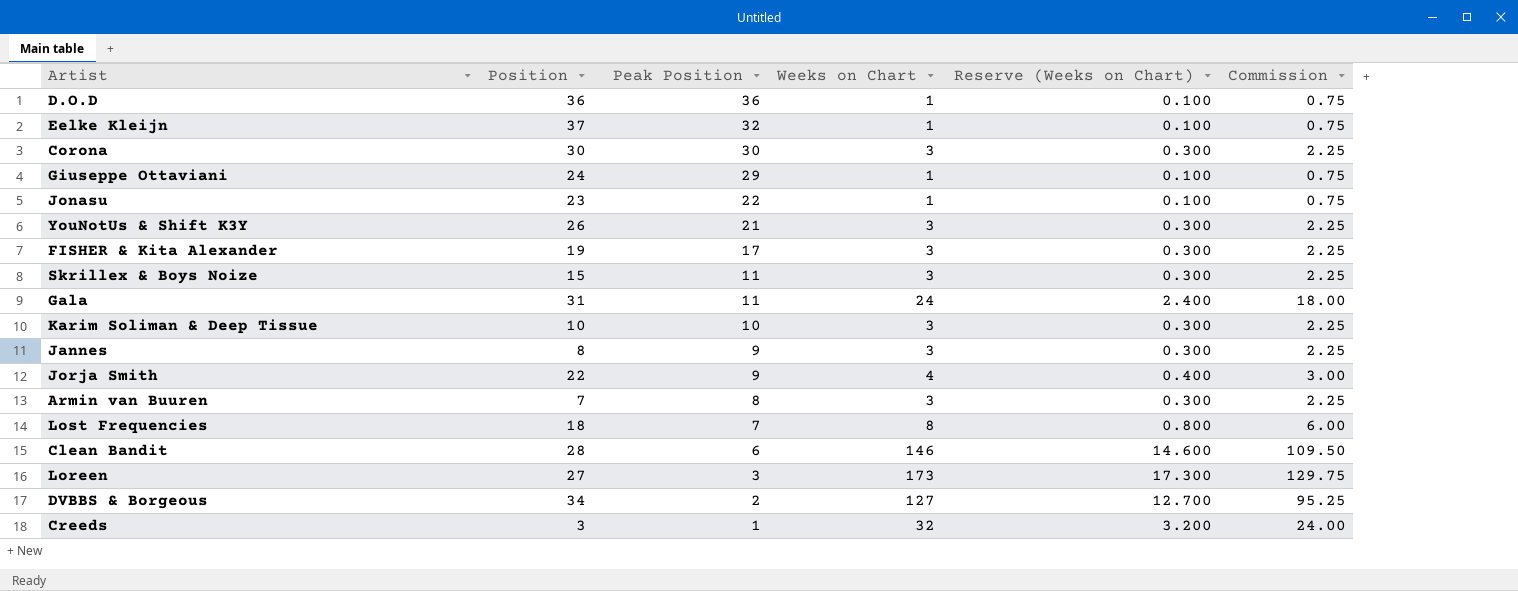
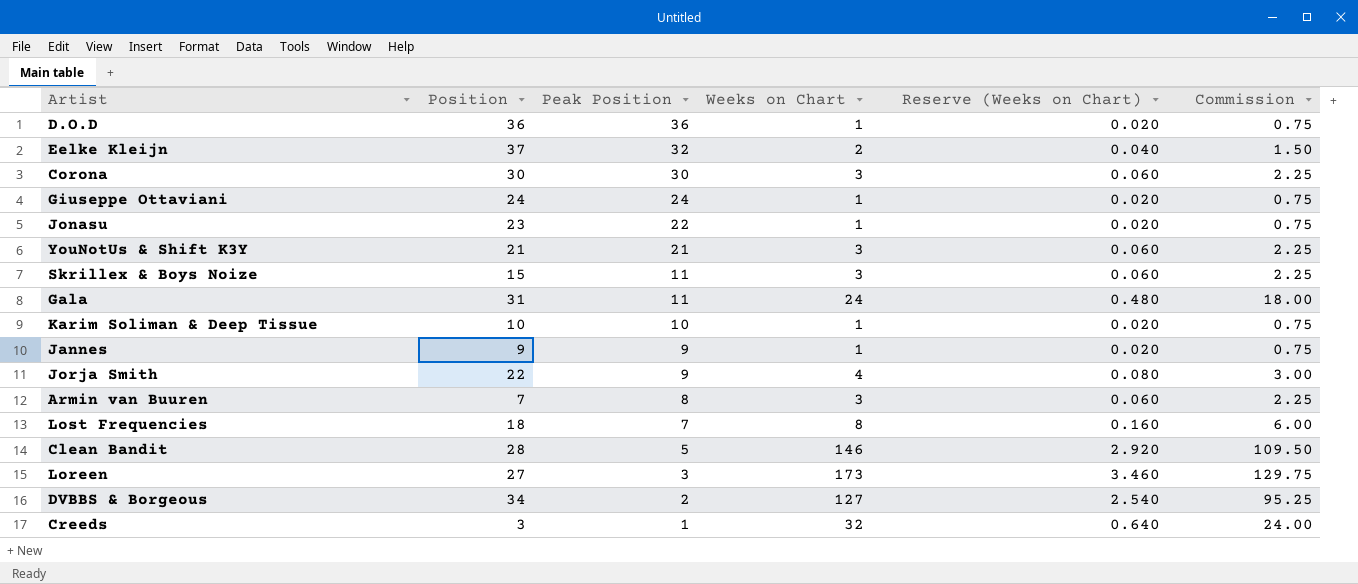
column Reserve (Weeks on Chart) | formula: [Weeks on Chart] * 0.1 -> [Weeks on Chart] * 0.02
row FISHER & Kita Alexander: 19 | 17 | 3 | 0.300 | 2.25 -> none
Eelke Kleijn | Weeks on Chart: 1 -> 2
Eelke Kleijn | Commission: 0.75 -> 1.50
Giuseppe Ottaviani | Peak Position: 29 -> 24
YouNotUs & Shift K3Y | Position: 26 -> 21
Karim Soliman & Deep Tissue | Weeks on Chart: 3 -> 1
Karim Soliman & Deep Tissue | Commission: 2.25 -> 0.75
Jannes | Position: 8 -> 9
Jannes | Weeks on Chart: 3 -> 1
Jannes | Commission: 2.25 -> 0.75
Clean Bandit | Peak Position: 6 -> 5

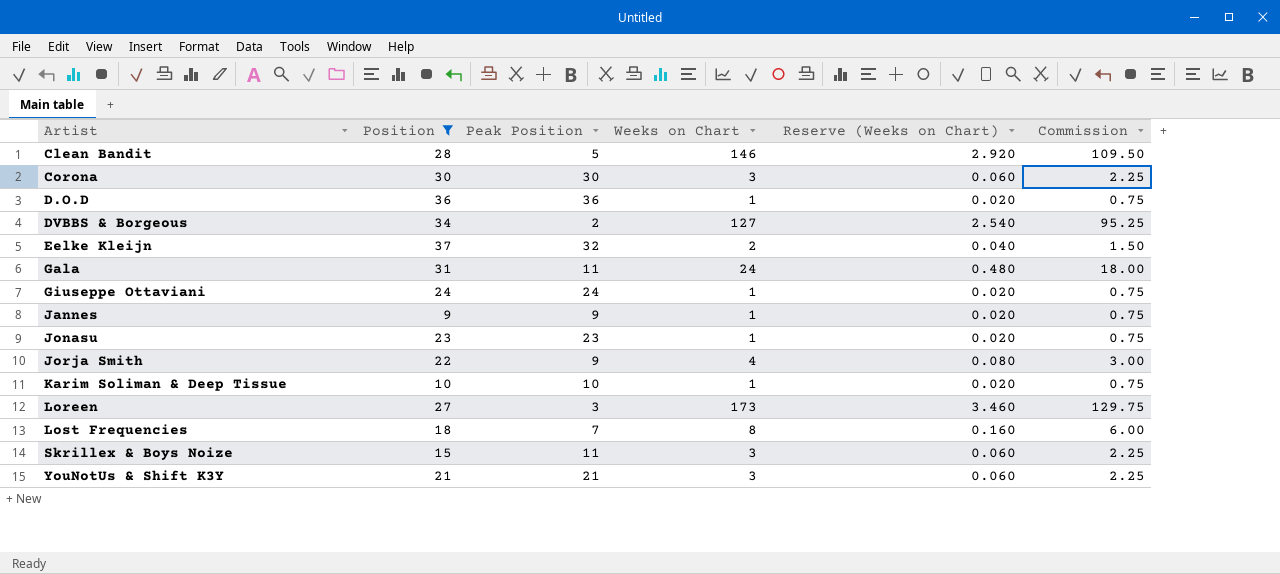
filter: none -> Position >= 9
row order: Peak Position descending -> Artist ascending
Jonasu | Peak Position: 22 -> 23

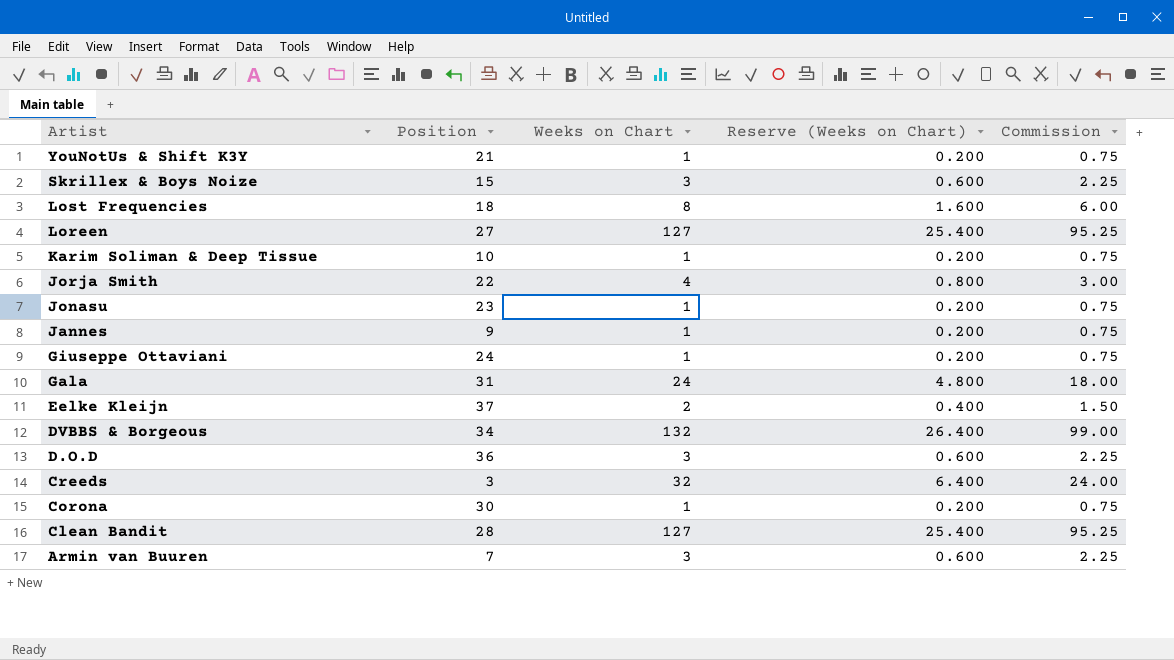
filter: Position >= 9 -> none
row order: Artist ascending -> Artist descending
column Peak Position | position: 3 -> none
column Reserve (Weeks on Chart) | formula: [Weeks on Chart] * 0.02 -> [Weeks on Chart] * 0.2
YouNotUs & Shift K3Y | Weeks on Chart: 3 -> 1
YouNotUs & Shift K3Y | Commission: 2.25 -> 0.75
Loreen | Weeks on Chart: 173 -> 127
Loreen | Commission: 129.75 -> 95.25
DVBBS & Borgeous | Weeks on Chart: 127 -> 132
DVBBS & Borgeous | Commission: 95.25 -> 99.00
D.O.D | Weeks on Chart: 1 -> 3
D.O.D | Commission: 0.75 -> 2.25
Corona | Weeks on Chart: 3 -> 1
Corona | Commission: 2.25 -> 0.75
Clean Bandit | Weeks on Chart: 146 -> 127
Clean Bandit | Commission: 109.50 -> 95.25

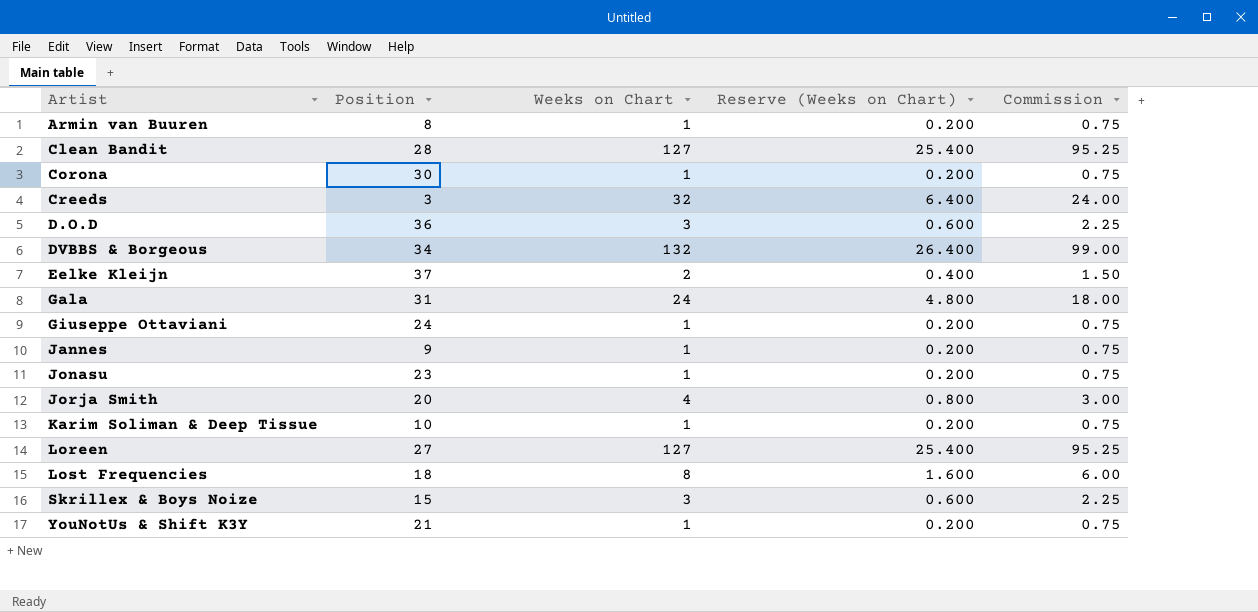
row order: Artist descending -> Artist ascending
Armin van Buuren | Position: 7 -> 8
Armin van Buuren | Weeks on Chart: 3 -> 1
Armin van Buuren | Reserve (Weeks on Chart): 0.600 -> 0.200
Armin van Buuren | Commission: 2.25 -> 0.75
Jorja Smith | Position: 22 -> 20

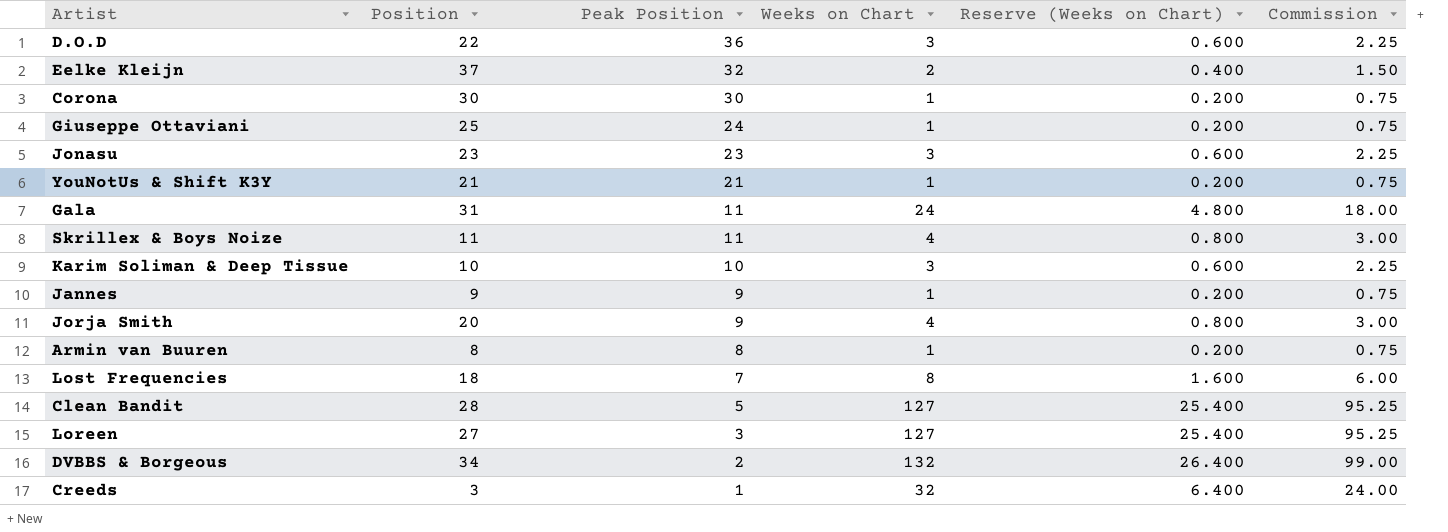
row order: Artist ascending -> Peak Position descending
column Peak Position | position: none -> 3
D.O.D | Position: 36 -> 22
Giuseppe Ottaviani | Position: 24 -> 25
Jonasu | Weeks on Chart: 1 -> 3
Jonasu | Reserve (Weeks on Chart): 0.200 -> 0.600
Jonasu | Commission: 0.75 -> 2.25
Skrillex & Boys Noize | Position: 15 -> 11
Skrillex & Boys Noize | Weeks on Chart: 3 -> 4
Skrillex & Boys Noize | Reserve (Weeks on Chart): 0.600 -> 0.800
Skrillex & Boys Noize | Commission: 2.25 -> 3.00
Karim Soliman & Deep Tissue | Weeks on Chart: 1 -> 3
Karim Soliman & Deep Tissue | Reserve (Weeks on Chart): 0.200 -> 0.600
Karim Soliman & Deep Tissue | Commission: 0.75 -> 2.25

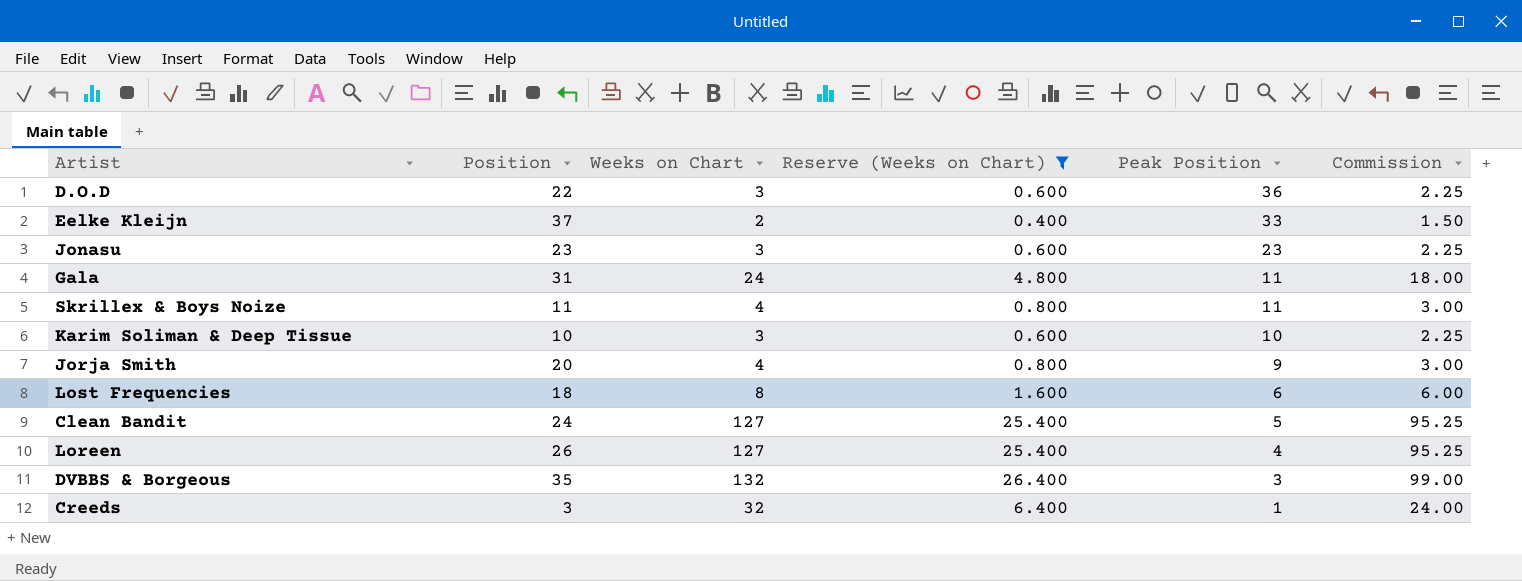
filter: none -> Reserve (Weeks on Chart) != 0.200
column Peak Position | position: 3 -> 5
Eelke Kleijn | Peak Position: 32 -> 33
Lost Frequencies | Peak Position: 7 -> 6
Clean Bandit | Position: 28 -> 24
Loreen | Position: 27 -> 26
Loreen | Peak Position: 3 -> 4
DVBBS & Borgeous | Position: 34 -> 35
DVBBS & Borgeous | Peak Position: 2 -> 3

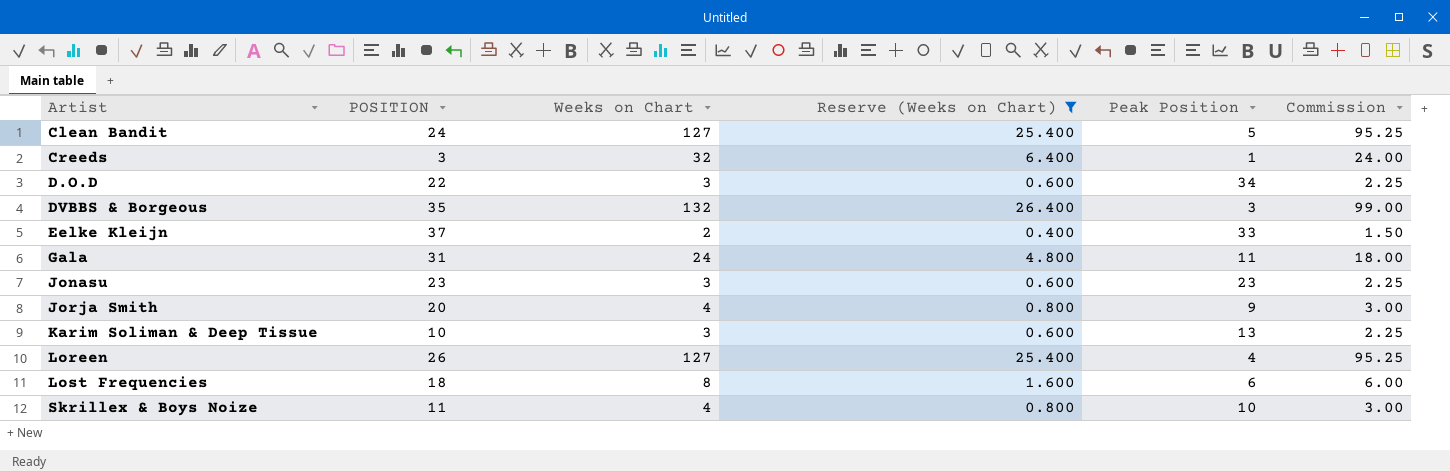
row order: Peak Position descending -> Artist ascending
column name: Position -> POSITION
D.O.D | Peak Position: 36 -> 34
Karim Soliman & Deep Tissue | Peak Position: 10 -> 13
Skrillex & Boys Noize | Peak Position: 11 -> 10

